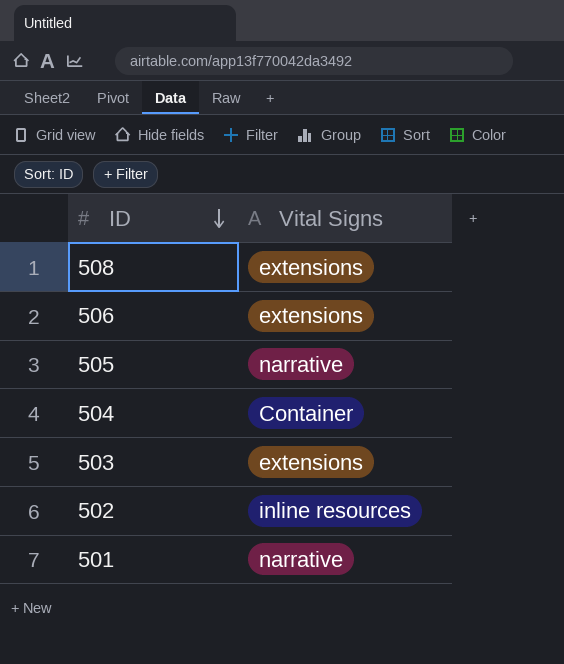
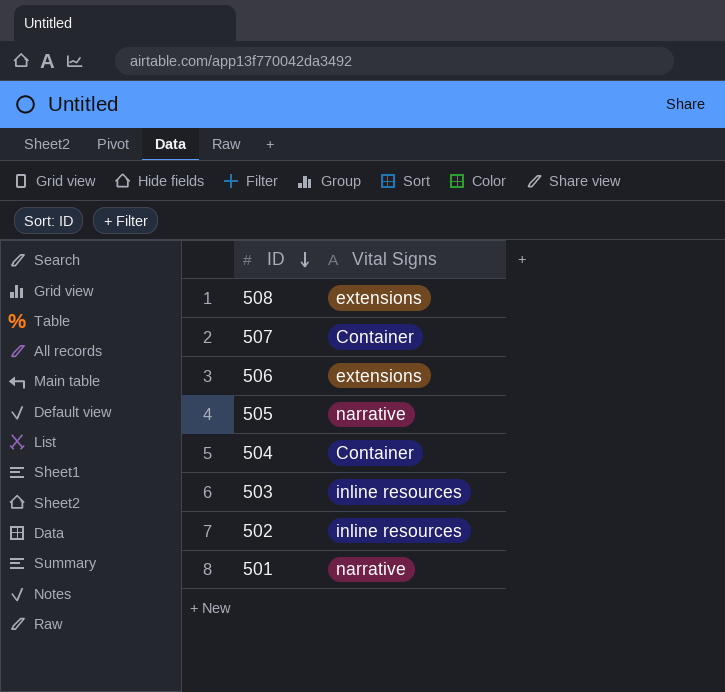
row 507: none -> Container
503 | Vital Signs: extensions -> inline resources

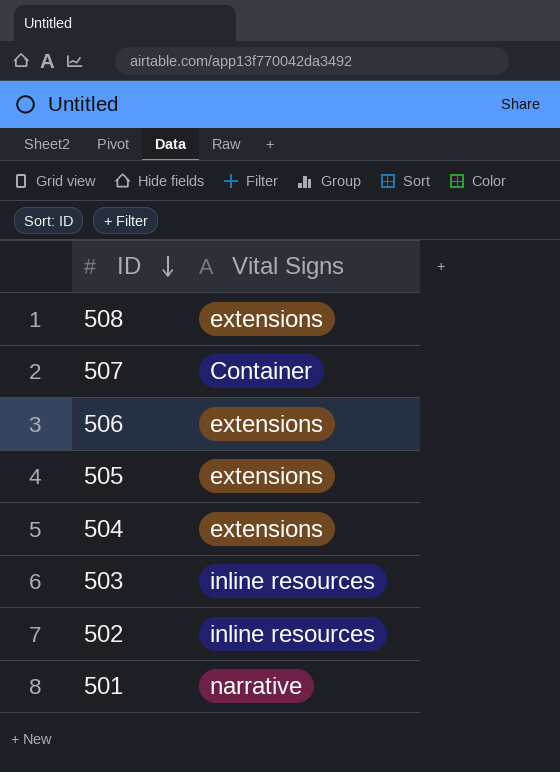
505 | Vital Signs: narrative -> extensions
504 | Vital Signs: Container -> extensions

